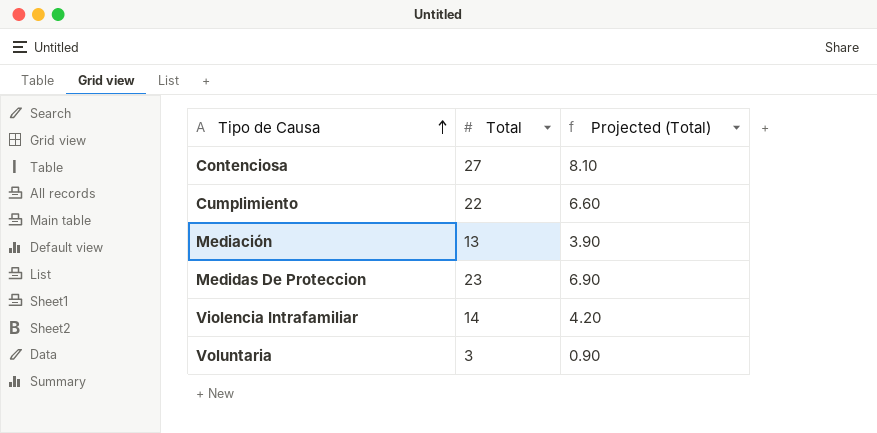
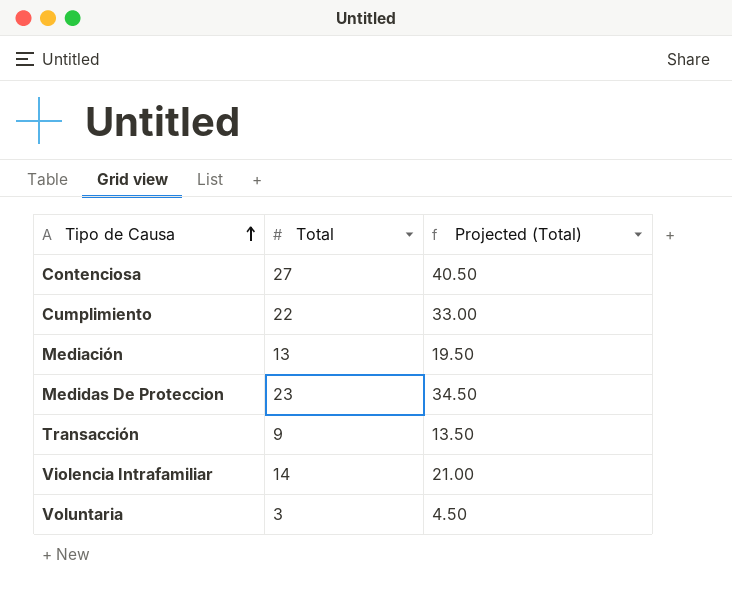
column Projected (Total) | formula: [Total] * 0.3 -> [Total] * 1.5
row Transacción: none -> 9 | 13.50

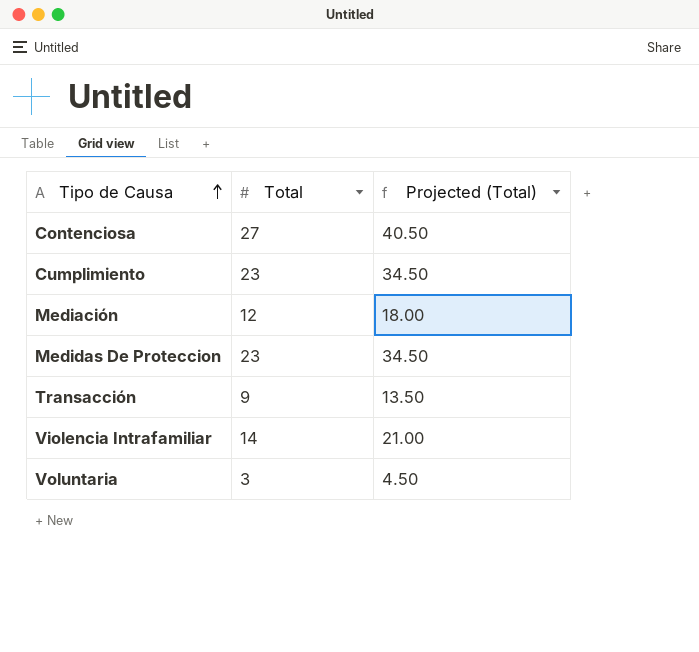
Cumplimiento | Total: 22 -> 23
Cumplimiento | Projected (Total): 33.00 -> 34.50
Mediación | Total: 13 -> 12
Mediación | Projected (Total): 19.50 -> 18.00

